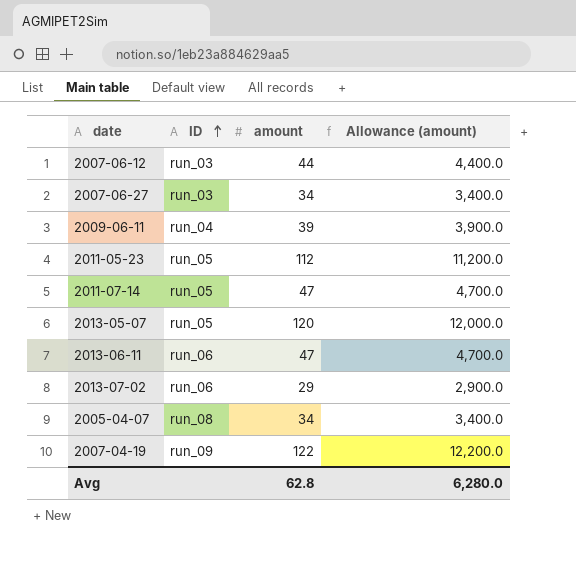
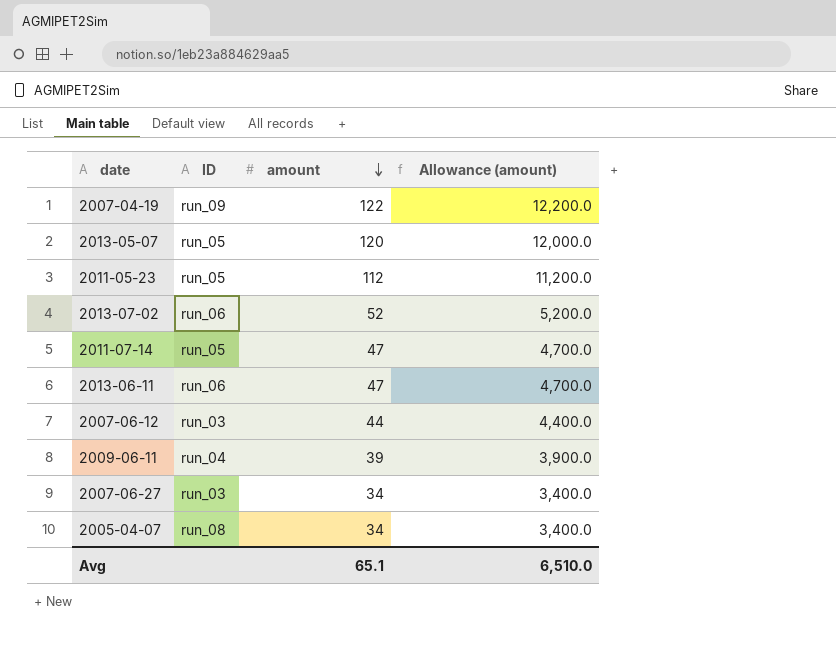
row order: ID ascending -> amount descending
2013-07-02 | amount: 29 -> 52
2013-07-02 | Allowance (amount): 2,900.0 -> 5,200.0
Avg | amount: 62.8 -> 65.1
Avg | Allowance (amount): 6,280.0 -> 6,510.0

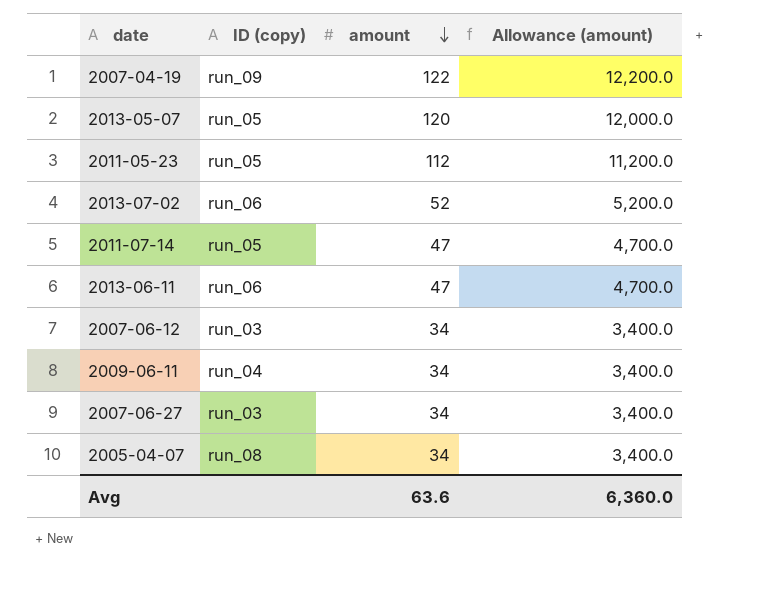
column name: ID -> ID (copy)
2007-06-12 | amount: 44 -> 34
2007-06-12 | Allowance (amount): 4,400.0 -> 3,400.0
2009-06-11 | amount: 39 -> 34
2009-06-11 | Allowance (amount): 3,900.0 -> 3,400.0
Avg | amount: 65.1 -> 63.6
Avg | Allowance (amount): 6,510.0 -> 6,360.0

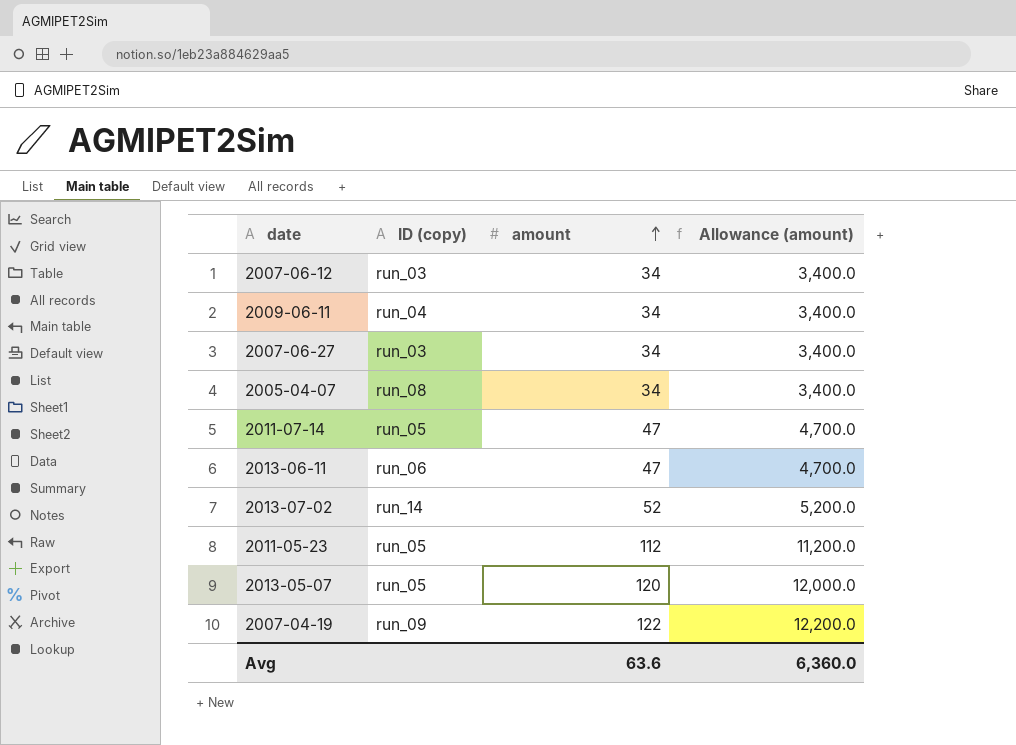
row order: amount descending -> amount ascending
2013-07-02 | ID (copy): run_06 -> run_14

